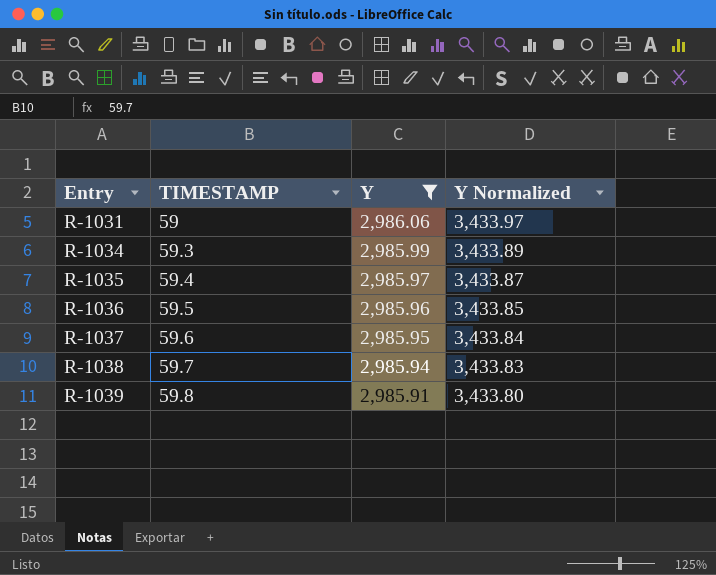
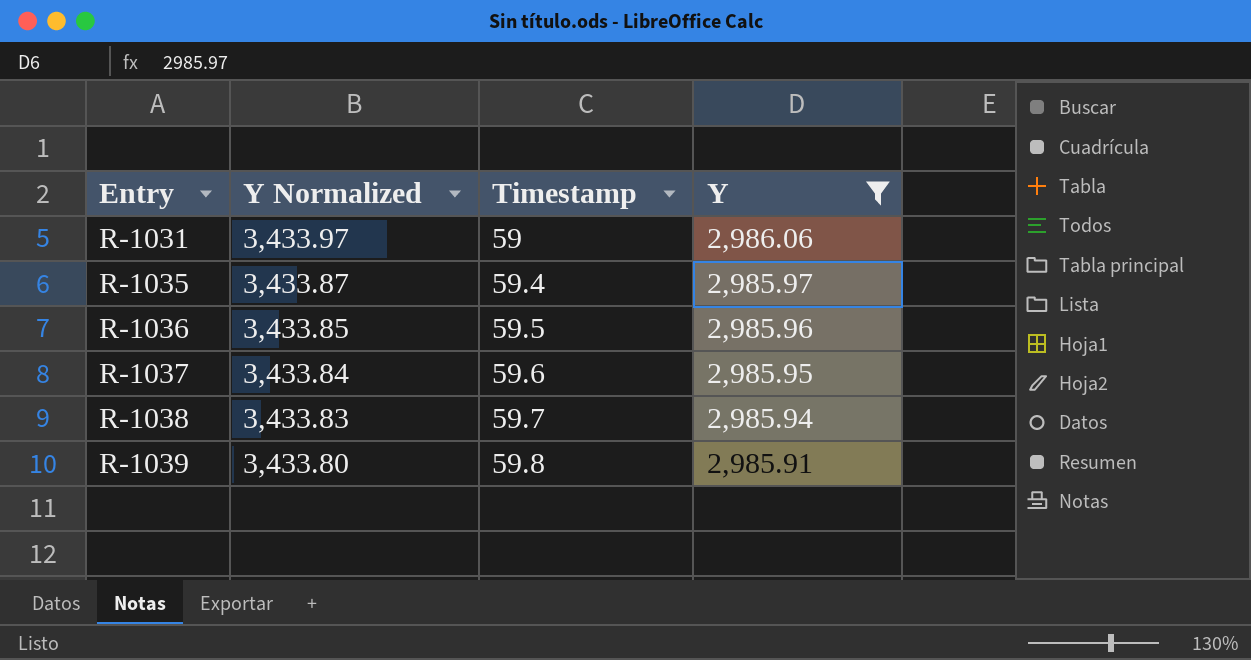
column Y Normalized | position: 4 -> 2
column name: TIMESTAMP -> Timestamp
row R-1034: 59.3 | 2,985.99 | 3,433.89 -> none

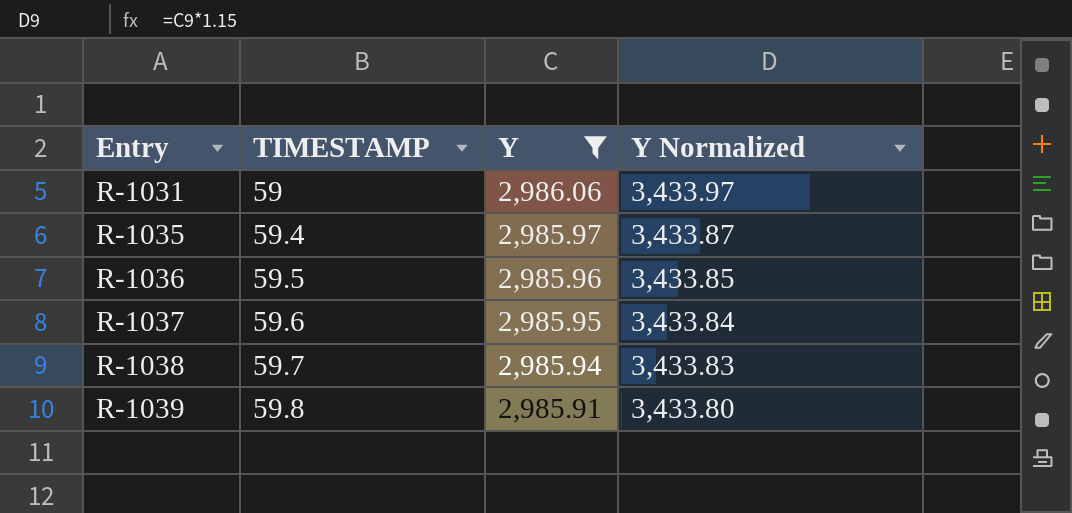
column name: Timestamp -> TIMESTAMP
column Y Normalized | position: 2 -> 4

